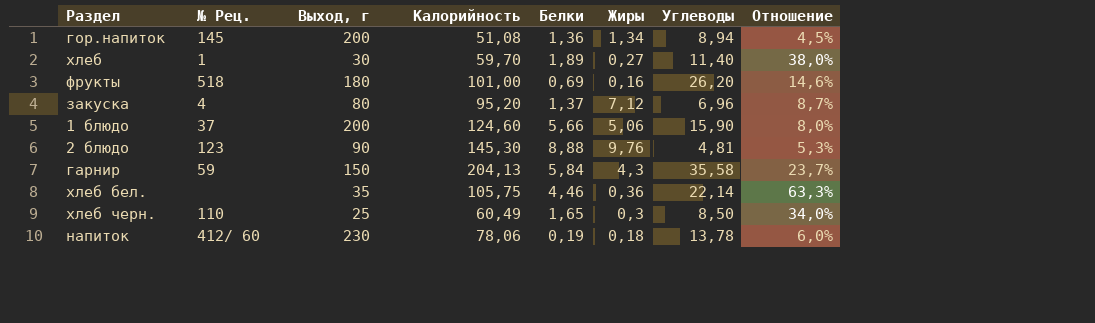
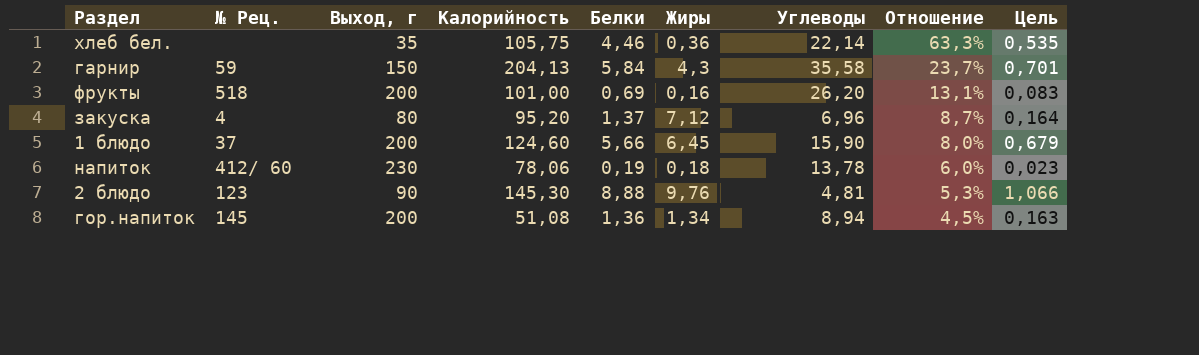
row order: none -> Отношение descending
column Цель | formula: none -> [Белки] * 0,12
row хлеб: 1 | 30 | 59,70 | 1,89 | 0,27 | 11,40 | 38,0% -> none
row хлеб черн.: 110 | 25 | 60,49 | 1,65 | 0,3 | 8,50 | 34,0% -> none
фрукты | Выход, г: 180 -> 200
фрукты | Отношение: 14,6% -> 13,1%
1 блюдо | Жиры: 5,06 -> 6,45

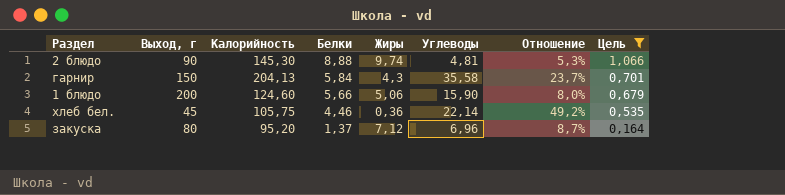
filter: none -> Цель >= 0,164
row order: Отношение descending -> Белки descending
column № Рец. | position: 2 -> none
2 блюдо | Жиры: 9,76 -> 9,74
1 блюдо | Жиры: 6,45 -> 5,06
хлеб бел. | Выход, г: 35 -> 45
хлеб бел. | Отношение: 63,3% -> 49,2%

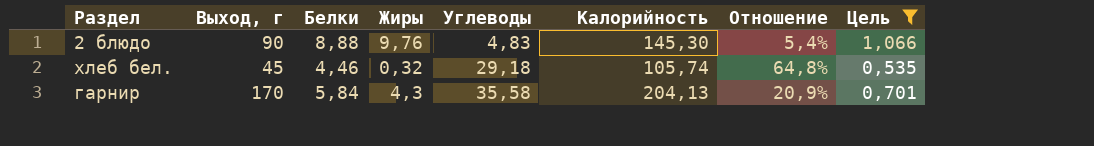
row order: Белки descending -> Углеводы ascending
column Калорийность | position: 3 -> 6
row 1 блюдо: 200 | 124,60 | 5,66 | 5,06 | 15,90 | 8,0% | 0,679 -> none
row закуска: 80 | 95,20 | 1,37 | 7,12 | 6,96 | 8,7% | 0,164 -> none
2 блюдо | Жиры: 9,74 -> 9,76
2 блюдо | Углеводы: 4,81 -> 4,83
2 блюдо | Отношение: 5,3% -> 5,4%
хлеб бел. | Жиры: 0,36 -> 0,32
хлеб бел. | Углеводы: 22,14 -> 29,18
хлеб бел. | Калорийность: 105,75 -> 105,74
хлеб бел. | Отношение: 49,2% -> 64,8%
гарнир | Выход, г: 150 -> 170
гарнир | Отношение: 23,7% -> 20,9%

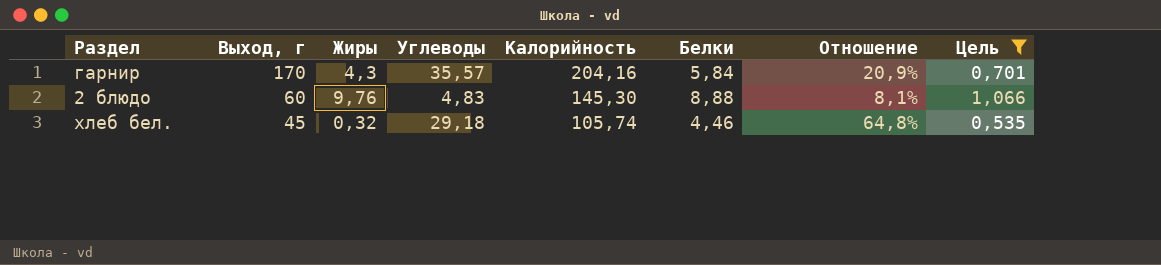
row order: Углеводы ascending -> Выход, г descending
column Белки | position: 3 -> 6
гарнир | Углеводы: 35,58 -> 35,57
гарнир | Калорийность: 204,13 -> 204,16
2 блюдо | Выход, г: 90 -> 60
2 блюдо | Отношение: 5,4% -> 8,1%

